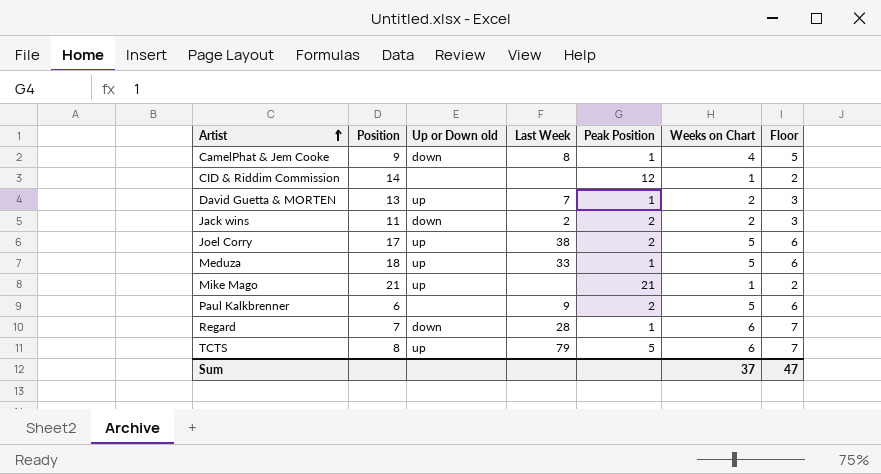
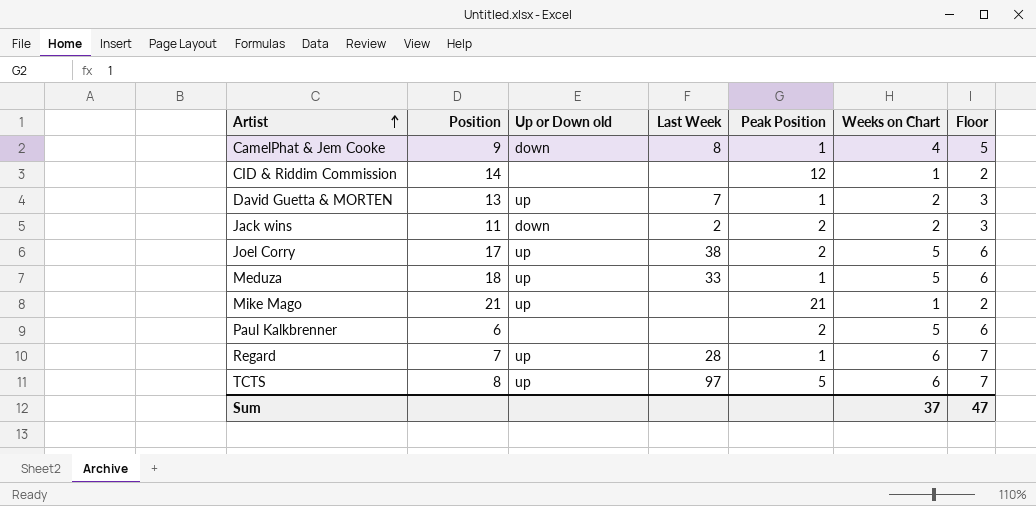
Paul Kalkbrenner | Last Week: 9 -> none
Regard | Up or Down old: down -> up
TCTS | Last Week: 79 -> 97

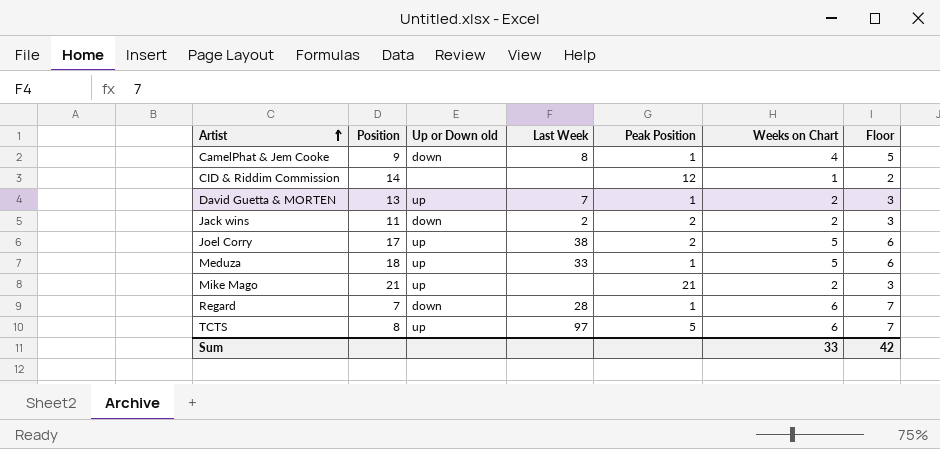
row Paul Kalkbrenner: 6 | none | none | 2 | 5 | 6 -> none
Mike Mago | Weeks on Chart: 1 -> 2
Mike Mago | Floor: 2 -> 3
Regard | Up or Down old: up -> down
Sum | Weeks on Chart: 37 -> 33
Sum | Floor: 47 -> 42

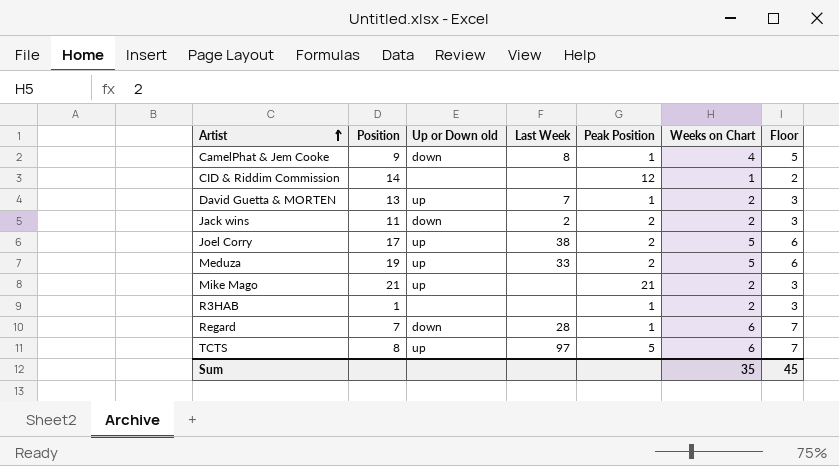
Meduza | Position: 18 -> 19
Meduza | Peak Position: 1 -> 2
row R3HAB: none -> 1 | none | none | 1 | 2 | 3
Sum | Weeks on Chart: 33 -> 35
Sum | Floor: 42 -> 45

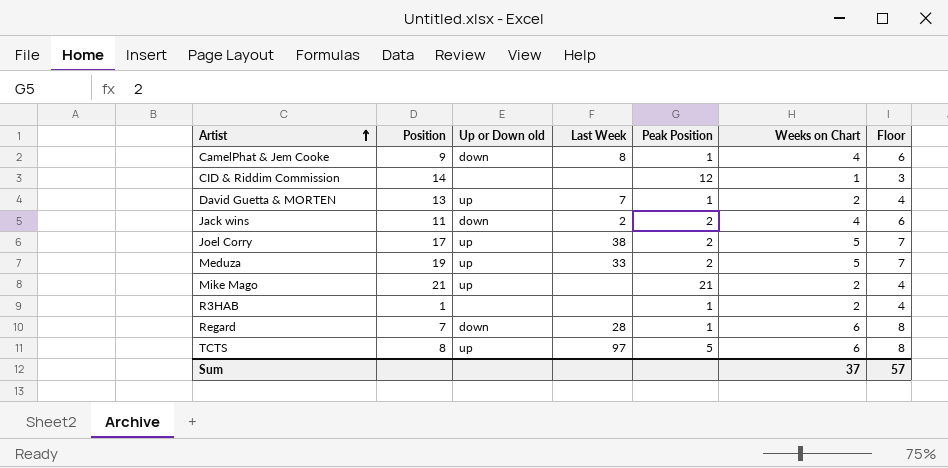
column Floor | formula: [Weeks on Chart] + 1 -> [Weeks on Chart] + 2
Jack wins | Weeks on Chart: 2 -> 4
Sum | Weeks on Chart: 35 -> 37
Sum | Floor: 45 -> 57

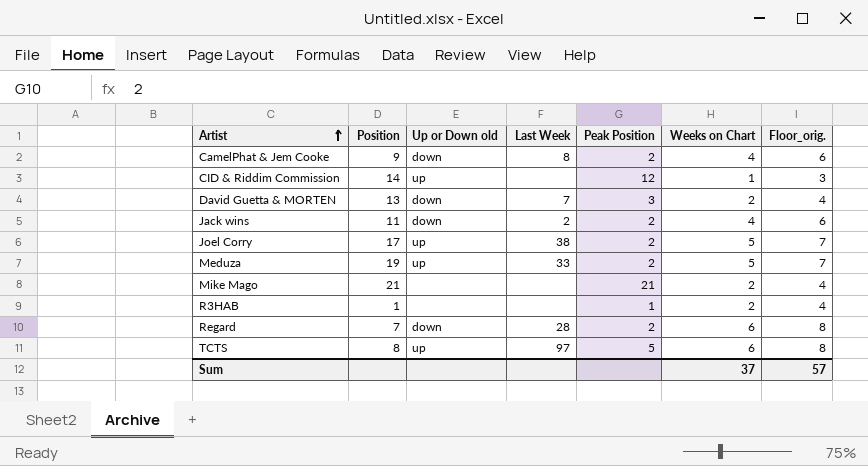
column name: Floor -> Floor_orig.
CamelPhat & Jem Cooke | Peak Position: 1 -> 2
CID & Riddim Commission | Up or Down old: none -> up
David Guetta & MORTEN | Up or Down old: up -> down
David Guetta & MORTEN | Peak Position: 1 -> 3
Mike Mago | Up or Down old: up -> none
Regard | Peak Position: 1 -> 2

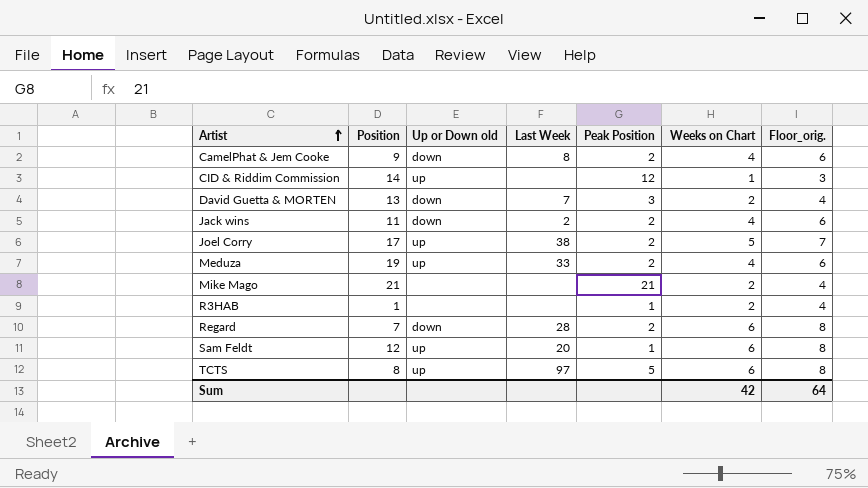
Meduza | Weeks on Chart: 5 -> 4
Meduza | Floor_orig.: 7 -> 6
row Sam Feldt: none -> 12 | up | 20 | 1 | 6 | 8
Sum | Weeks on Chart: 37 -> 42
Sum | Floor_orig.: 57 -> 64

